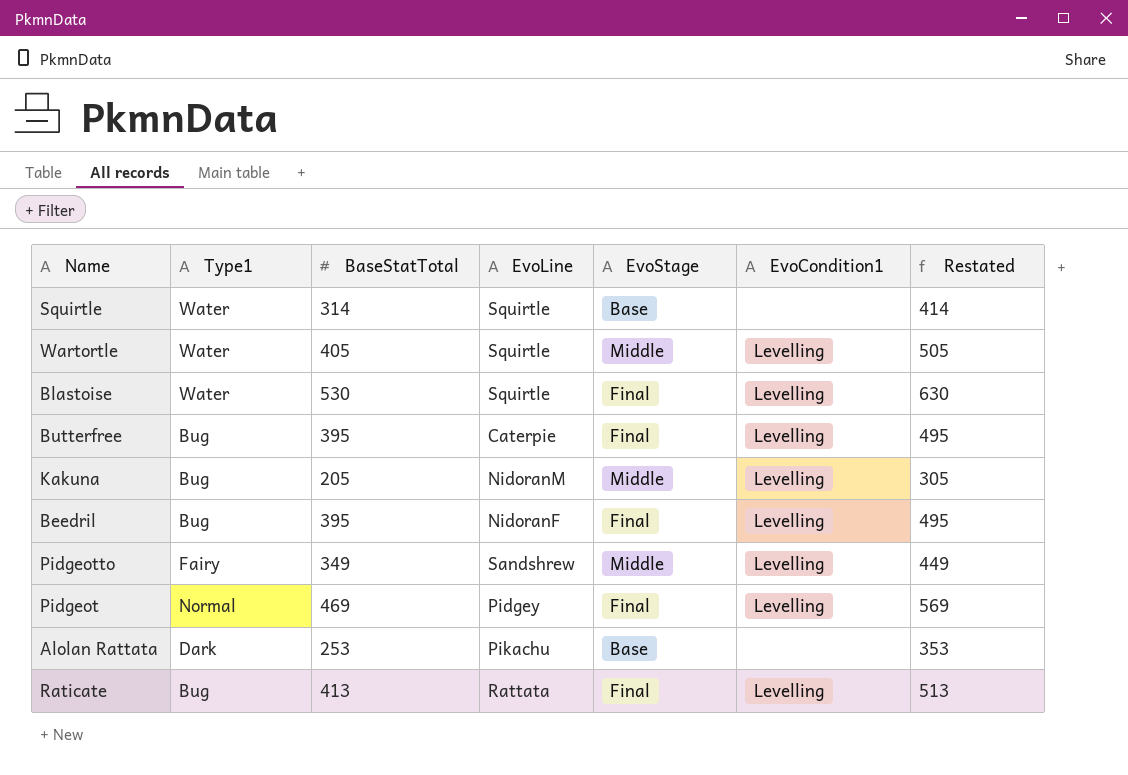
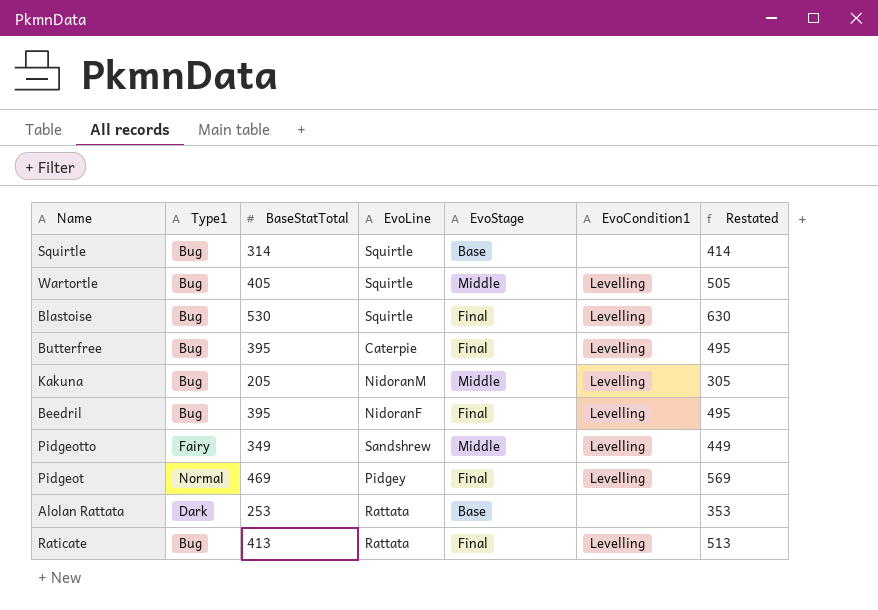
Squirtle | Type1: Water -> Bug
Wartortle | Type1: Water -> Bug
Blastoise | Type1: Water -> Bug
Alolan Rattata | EvoLine: Pikachu -> Rattata

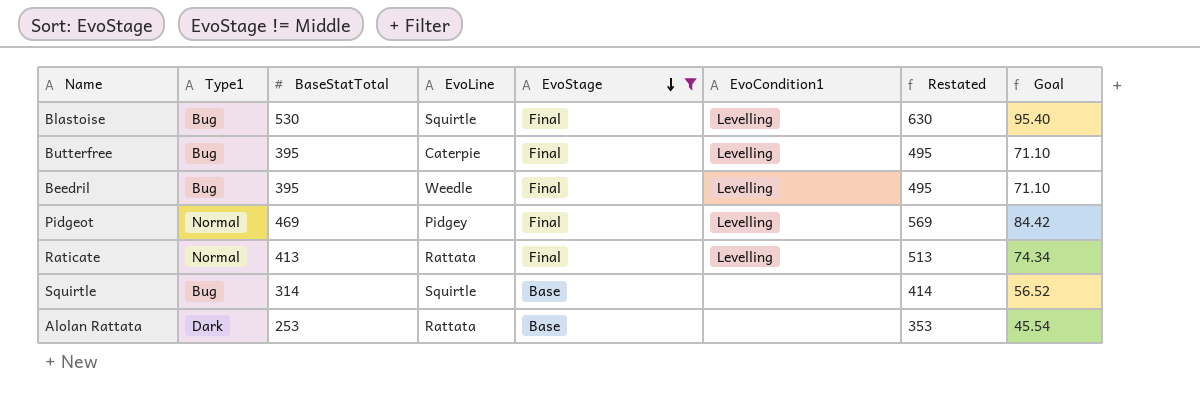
filter: none -> EvoStage != Middle
row order: none -> EvoStage descending
column Goal | formula: none -> [BaseStatTotal] * 0.18
Beedril | EvoLine: NidoranF -> Weedle
Raticate | Type1: Bug -> Normal

